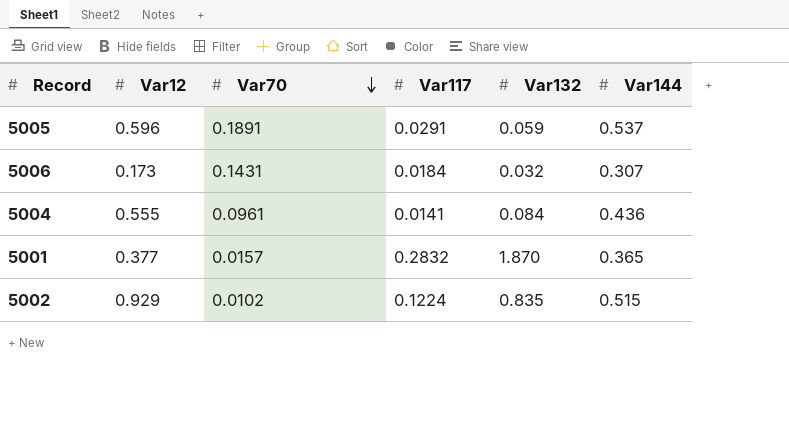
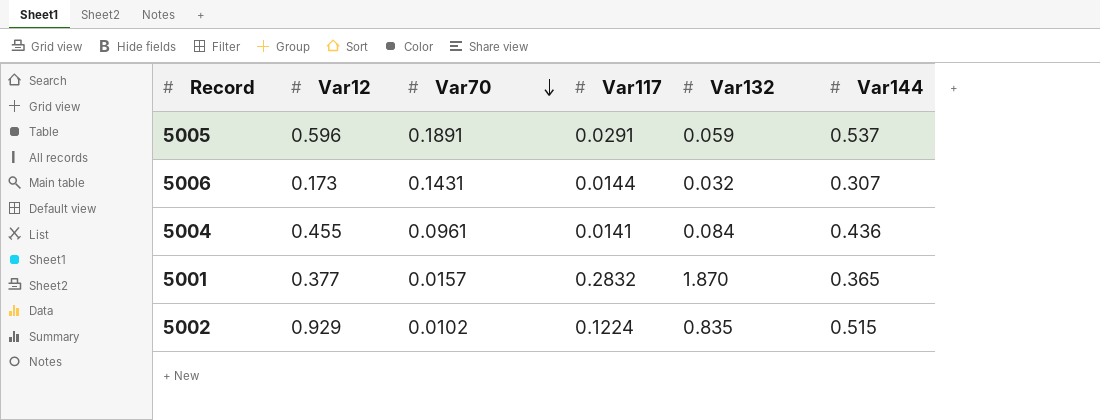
5006 | Var117: 0.0184 -> 0.0144
5004 | Var12: 0.555 -> 0.455

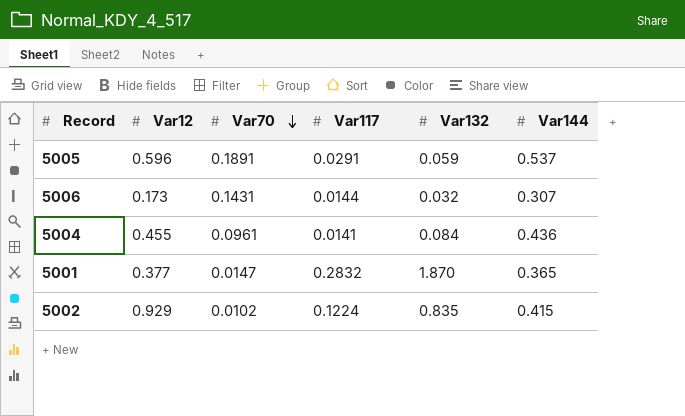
5001 | Var70: 0.0157 -> 0.0147
5002 | Var144: 0.515 -> 0.415

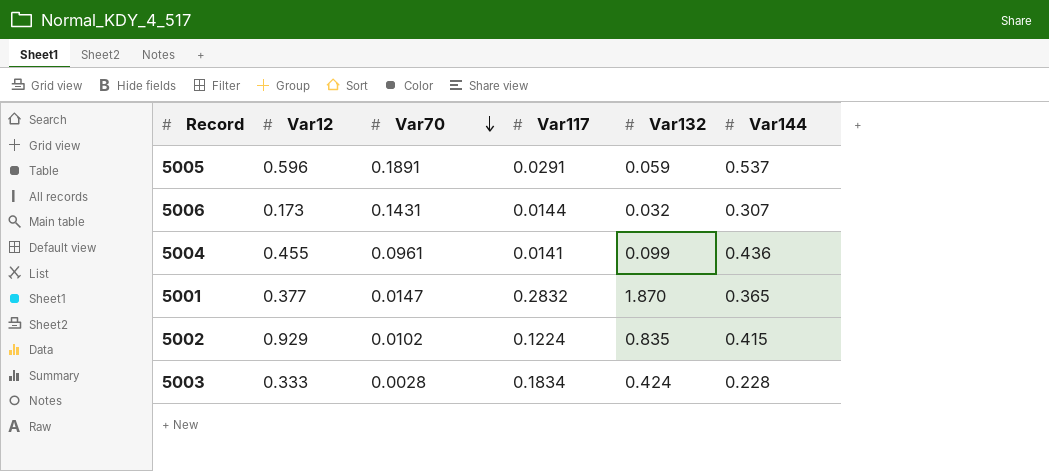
5004 | Var132: 0.084 -> 0.099
row 5003: none -> 0.333 | 0.0028 | 0.1834 | 0.424 | 0.228

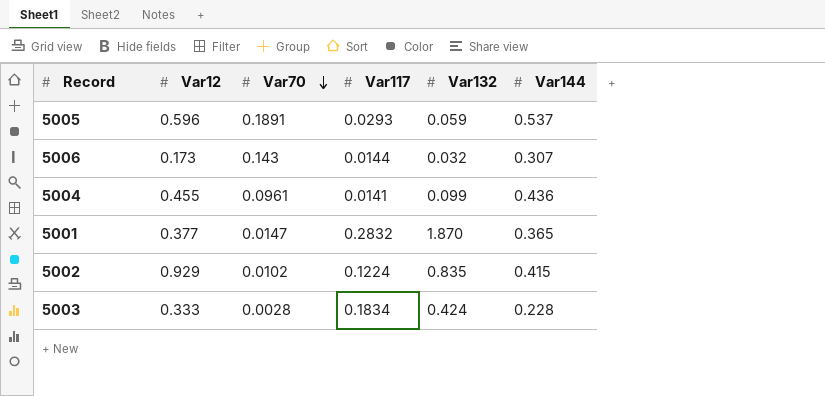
5005 | Var117: 0.0291 -> 0.0293
5006 | Var70: 0.1431 -> 0.143

